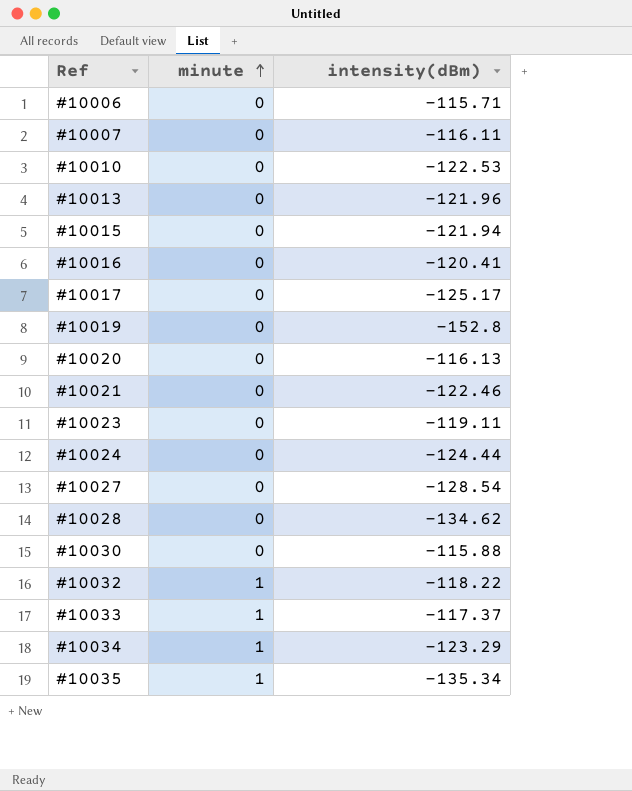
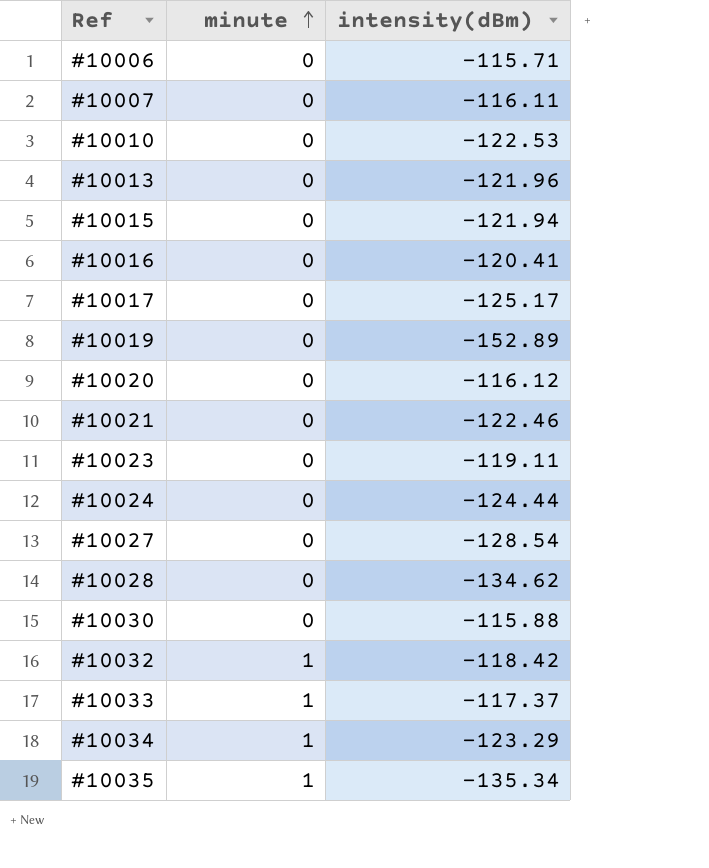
#10019 | intensity(dBm): -152.8 -> -152.89
#10020 | intensity(dBm): -116.13 -> -116.12
#10032 | intensity(dBm): -118.22 -> -118.42

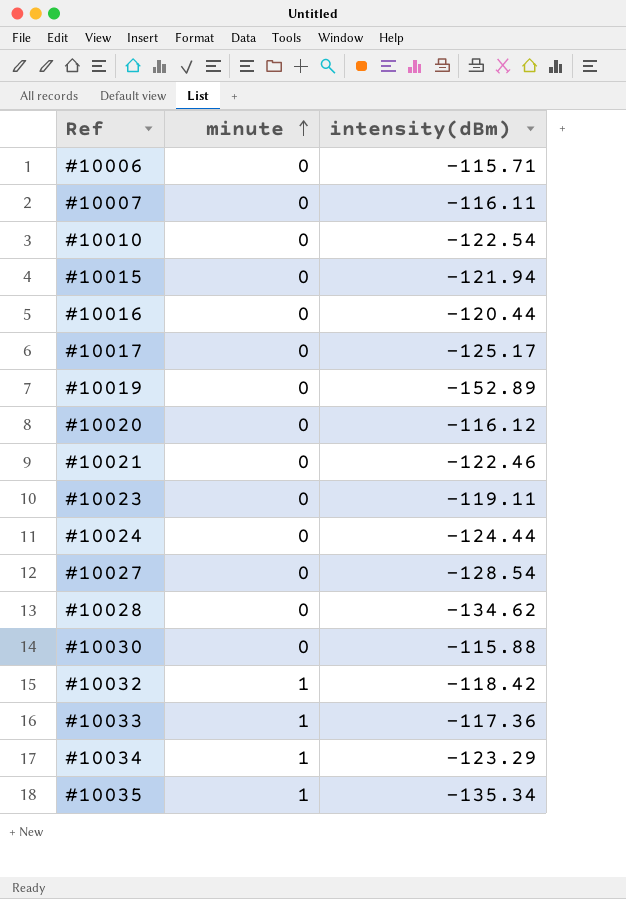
row #10013: 0 | -121.96 -> none
#10010 | intensity(dBm): -122.53 -> -122.54
#10016 | intensity(dBm): -120.41 -> -120.44
#10033 | intensity(dBm): -117.37 -> -117.36

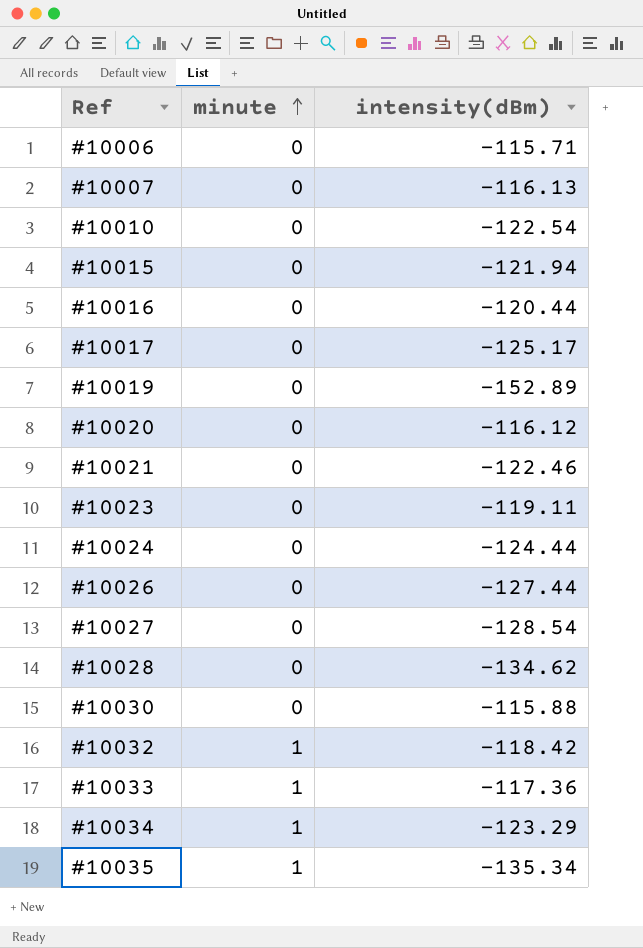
#10007 | intensity(dBm): -116.11 -> -116.13
row #10026: none -> 0 | -127.44

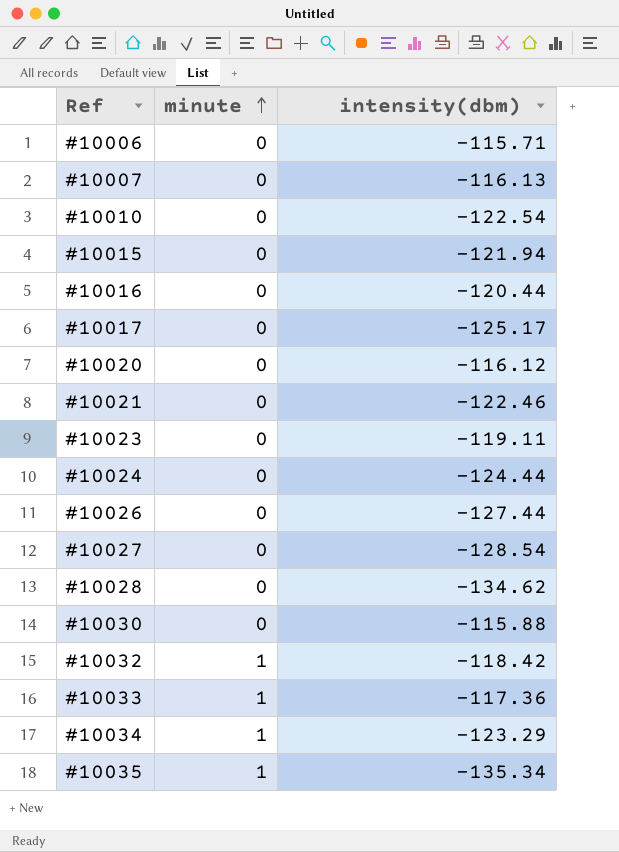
column name: intensity(dBm) -> intensity(dbm)
row #10019: 0 | -152.89 -> none

